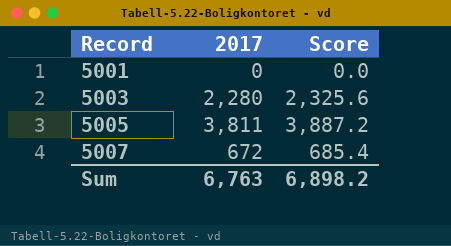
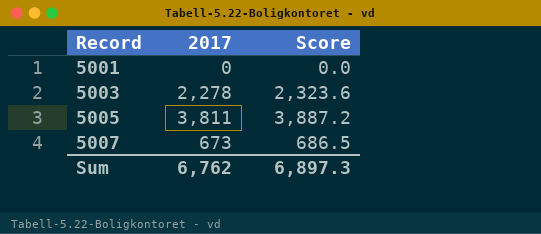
5003 | 2017: 2,280 -> 2,278
5003 | Score: 2,325.6 -> 2,323.6
5007 | 2017: 672 -> 673
5007 | Score: 685.4 -> 686.5
Sum | 2017: 6,763 -> 6,762
Sum | Score: 6,898.2 -> 6,897.3

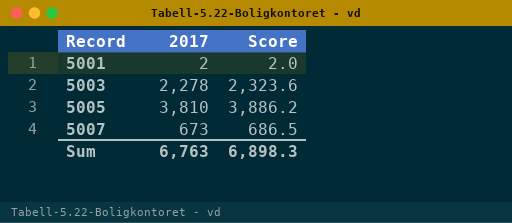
5001 | 2017: 0 -> 2
5001 | Score: 0.0 -> 2.0
5005 | 2017: 3,811 -> 3,810
5005 | Score: 3,887.2 -> 3,886.2
Sum | 2017: 6,762 -> 6,763
Sum | Score: 6,897.3 -> 6,898.3

